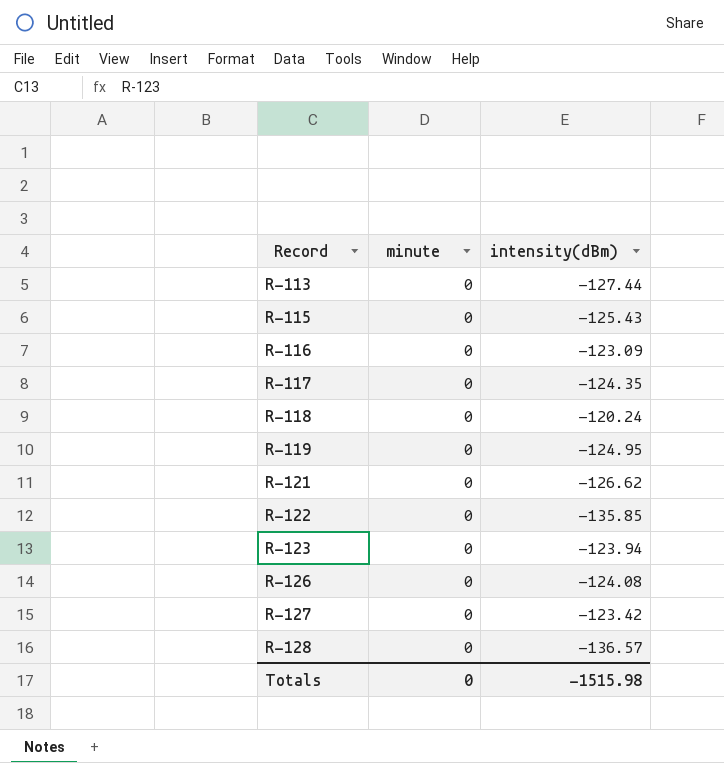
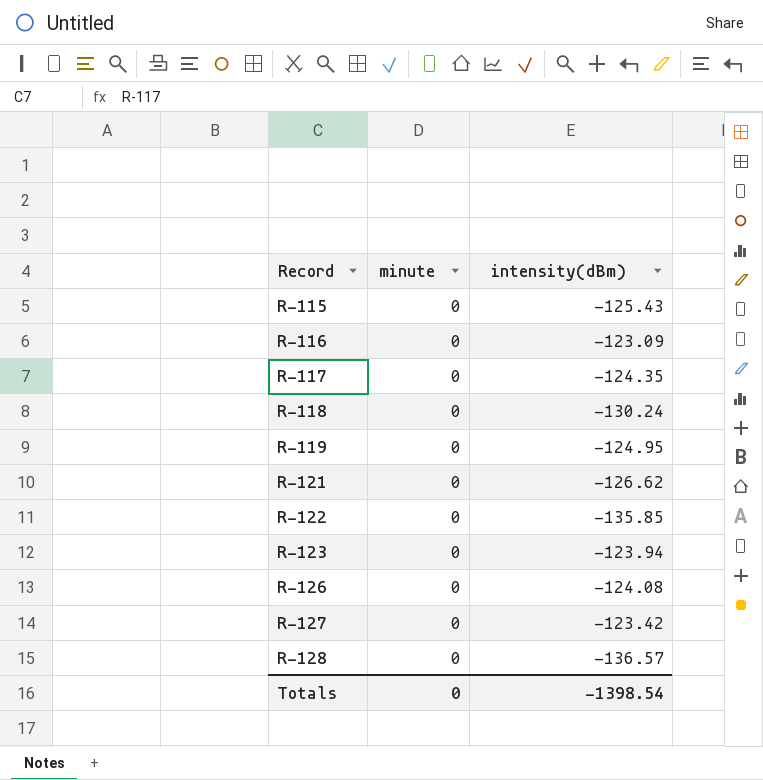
row R-113: 0 | -127.44 -> none
R-118 | intensity(dBm): -120.24 -> -130.24
Totals | intensity(dBm): -1515.98 -> -1398.54

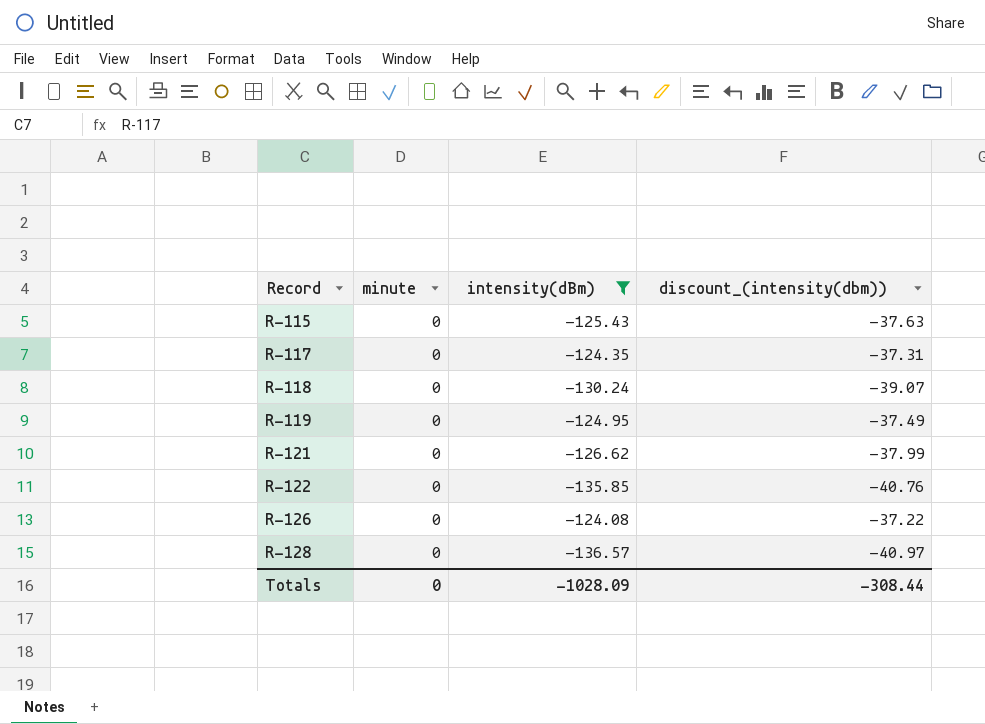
filter: none -> intensity(dBm) <= -124.08
column discount_(intensity(dbm)) | formula: none -> [intensity(dBm)] * 0.3
Totals | intensity(dBm): -1398.54 -> -1028.09

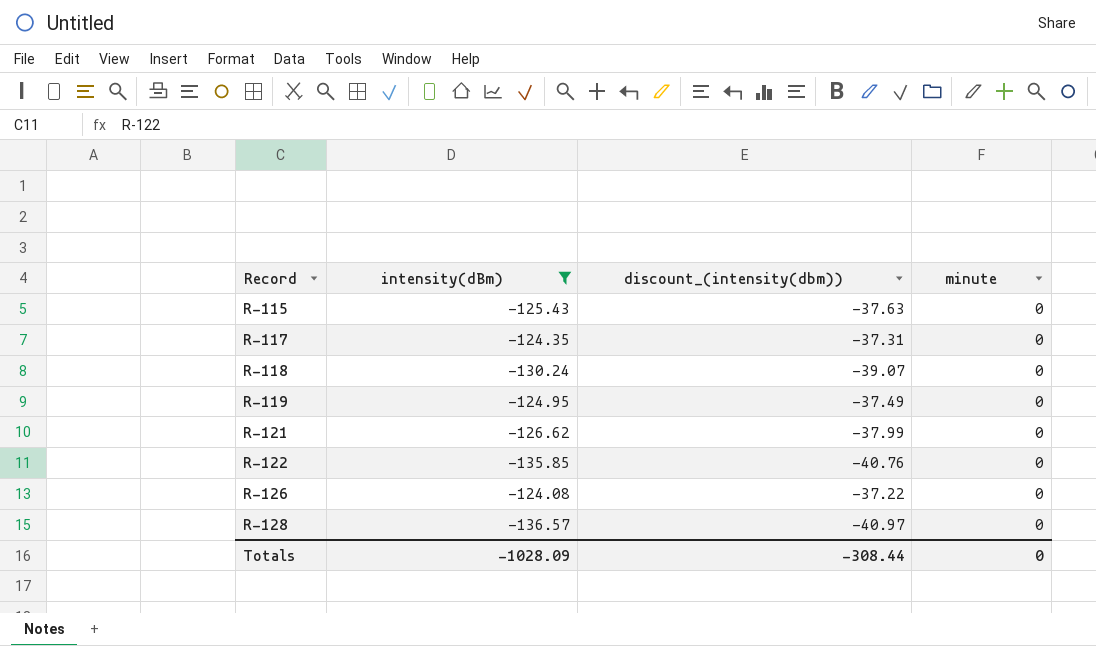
column minute | position: 2 -> 4

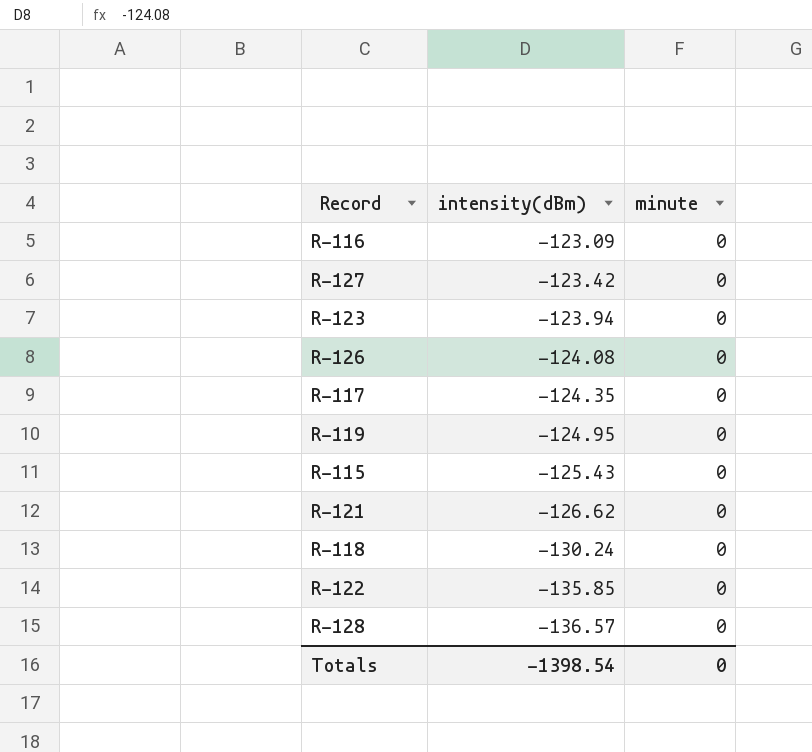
filter: intensity(dBm) <= -124.08 -> none
row order: Record ascending -> intensity(dBm) descending
column discount_(intensity(dbm)) | formula: [intensity(dBm)] * 0.3 -> none
Totals | intensity(dBm): -1028.09 -> -1398.54

